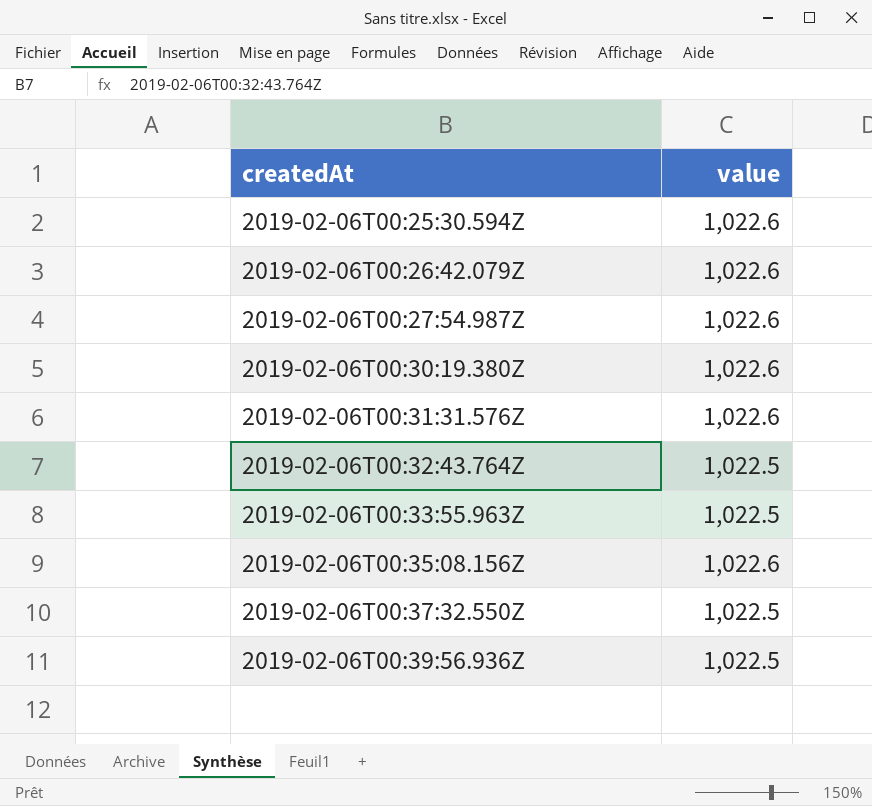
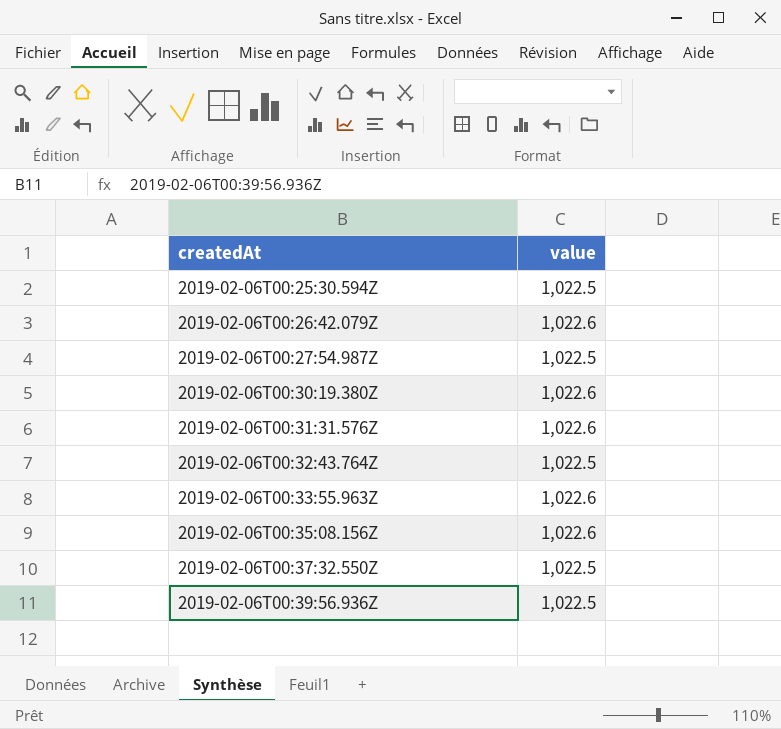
2019-02-06T00:25:30.594Z | value: 1,022.6 -> 1,022.5
2019-02-06T00:27:54.987Z | value: 1,022.6 -> 1,022.5
2019-02-06T00:33:55.963Z | value: 1,022.5 -> 1,022.6

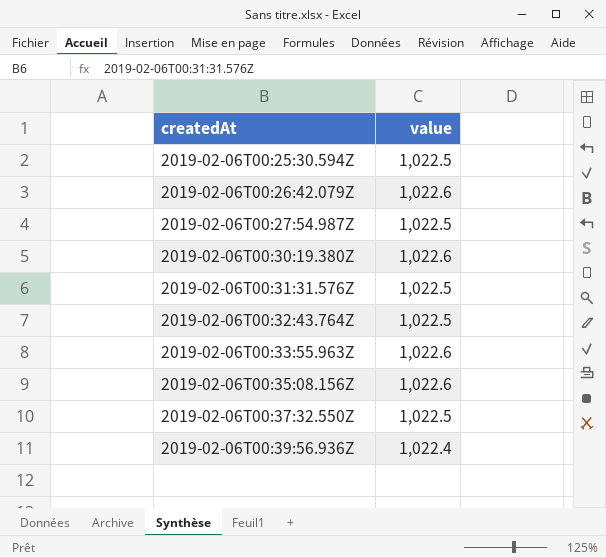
2019-02-06T00:31:31.576Z | value: 1,022.6 -> 1,022.5
2019-02-06T00:39:56.936Z | value: 1,022.5 -> 1,022.4

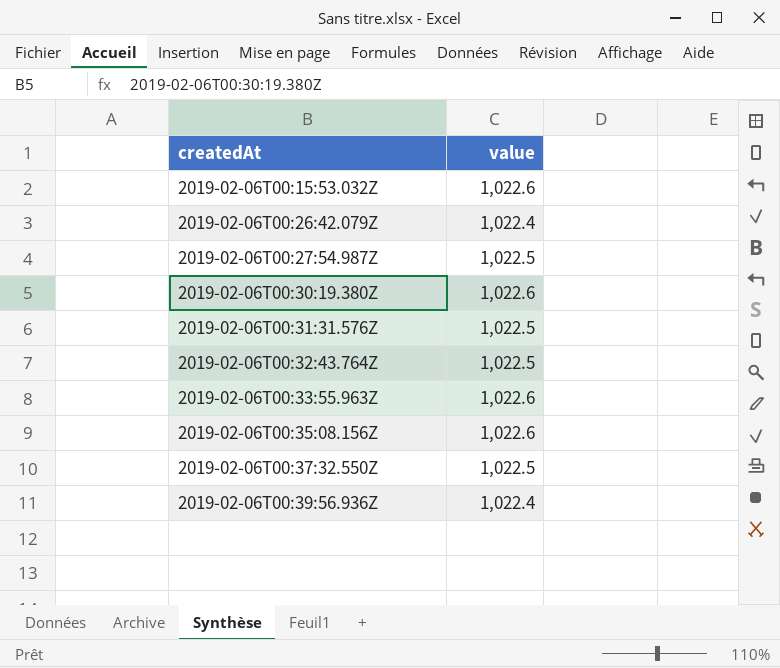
row 2019-02-06T00:25:30.594Z: 1,022.5 -> none
row 2019-02-06T00:15:53.032Z: none -> 1,022.6
2019-02-06T00:26:42.079Z | value: 1,022.6 -> 1,022.4

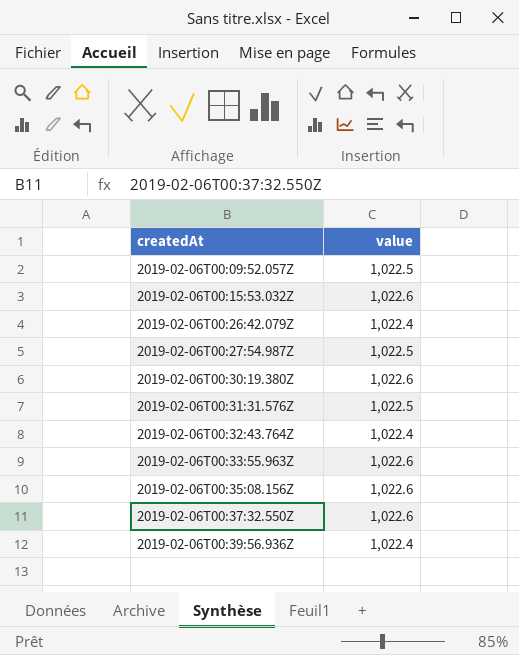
row 2019-02-06T00:09:52.057Z: none -> 1,022.5
2019-02-06T00:32:43.764Z | value: 1,022.5 -> 1,022.4
2019-02-06T00:37:32.550Z | value: 1,022.5 -> 1,022.6

